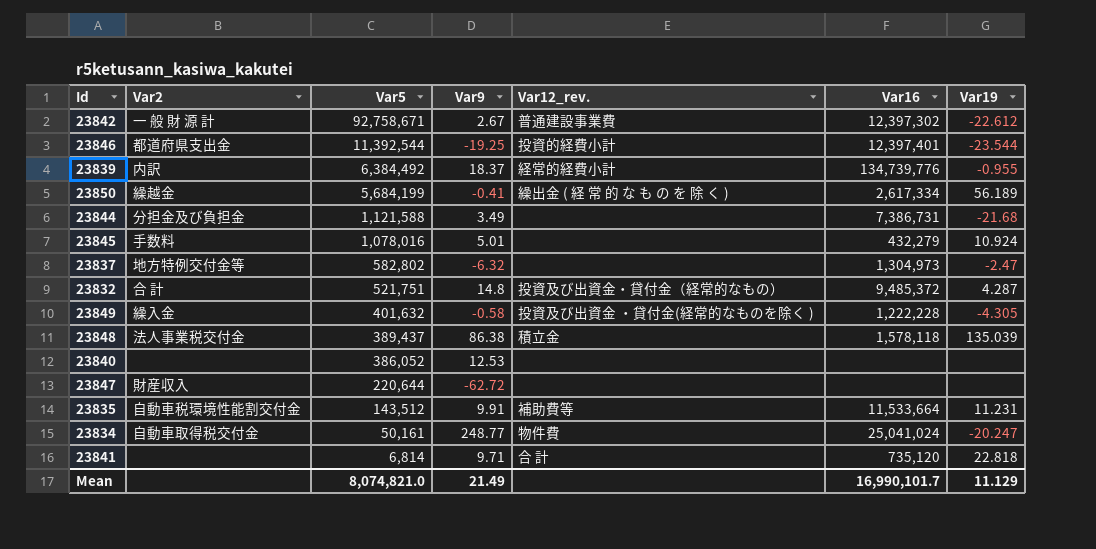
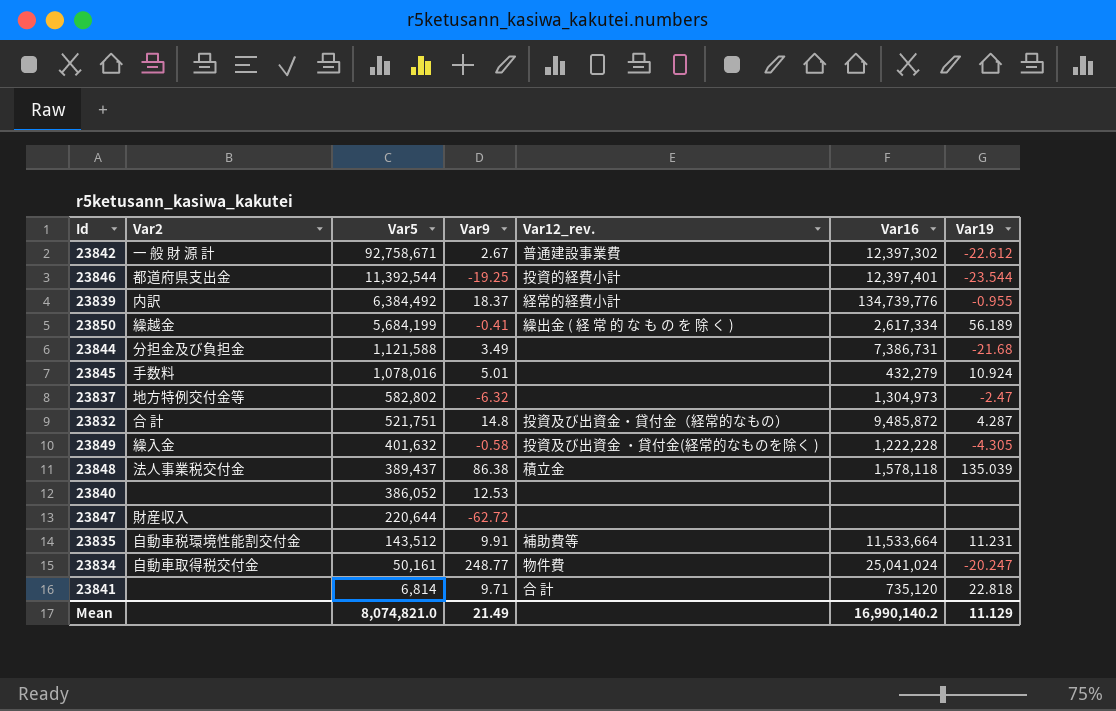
23832 | Var16: 9,485,372 -> 9,485,872
Mean | Var16: 16,990,101.7 -> 16,990,140.2

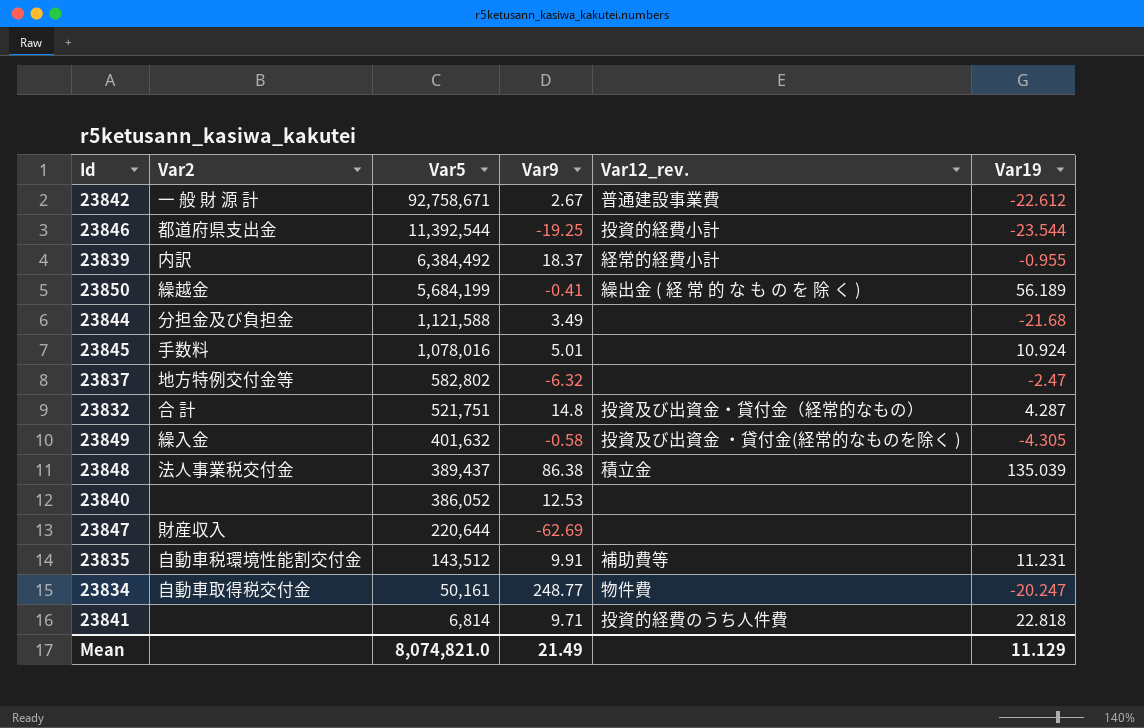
column Var16 | position: 6 -> none
23847 | Var9: -62.72 -> -62.69
23841 | Var12_rev.: 合 計 -> 投資的経費のうち人件費

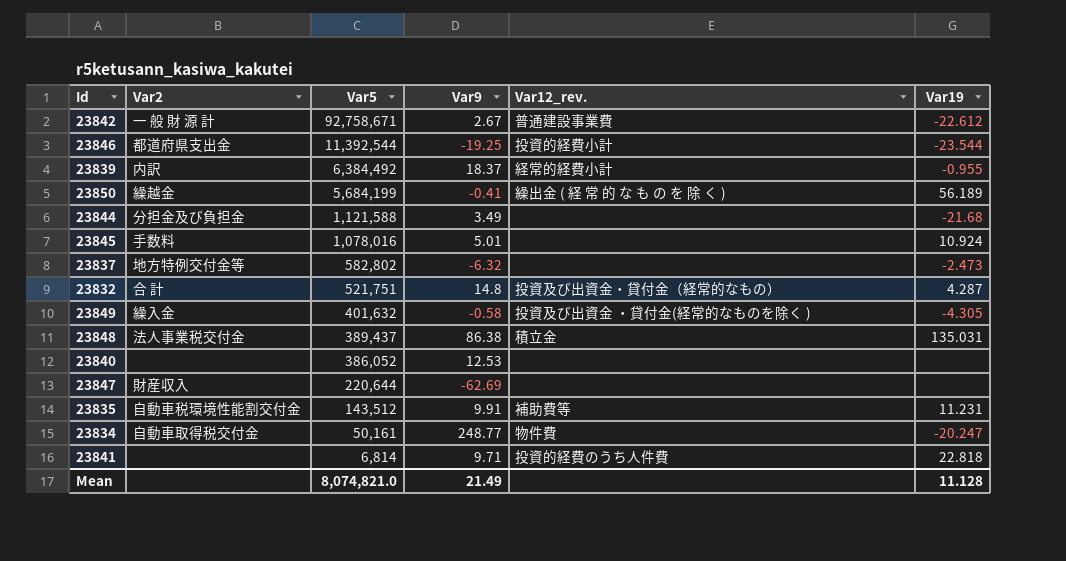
23837 | Var19: -2.47 -> -2.473
23848 | Var19: 135.039 -> 135.031
Mean | Var19: 11.129 -> 11.128

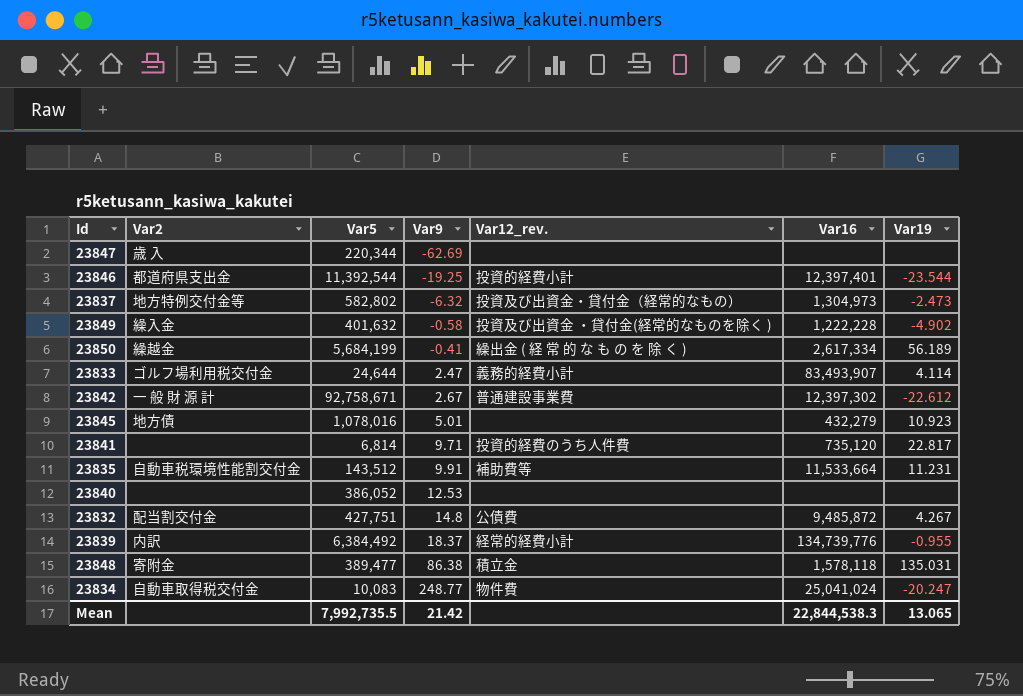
row order: Var5 descending -> Var9 ascending
column Var16 | position: none -> 6
row 23844: 分担金及び負担金 | 1,121,588 | 3.49 | none | -21.68 -> none
23847 | Var2: 財産収入 -> 歳 入
23847 | Var5: 220,644 -> 220,344
23837 | Var12_rev.: none -> 投資及び出資金・貸付金（経常的なもの）
23849 | Var19: -4.305 -> -4.902
row 23833: none -> ゴルフ場利用税交付金 | 24,644 | 2.47 | 義務的経費小計 | 83,493,907 | 4.114
23845 | Var2: 手数料 -> 地方債
23845 | Var19: 10.924 -> 10.923
23841 | Var19: 22.818 -> 22.817
23832 | Var2: 合 計 -> 配当割交付金
23832 | Var5: 521,751 -> 427,751
23832 | Var12_rev.: 投資及び出資金・貸付金（経常的なもの） -> 公債費
23832 | Var19: 4.287 -> 4.267
23848 | Var2: 法人事業税交付金 -> 寄附金
23848 | Var5: 389,437 -> 389,477
23834 | Var5: 50,161 -> 10,083
Mean | Var5: 8,074,821.0 -> 7,992,735.5
Mean | Var9: 21.49 -> 21.42
Mean | Var19: 11.128 -> 13.065

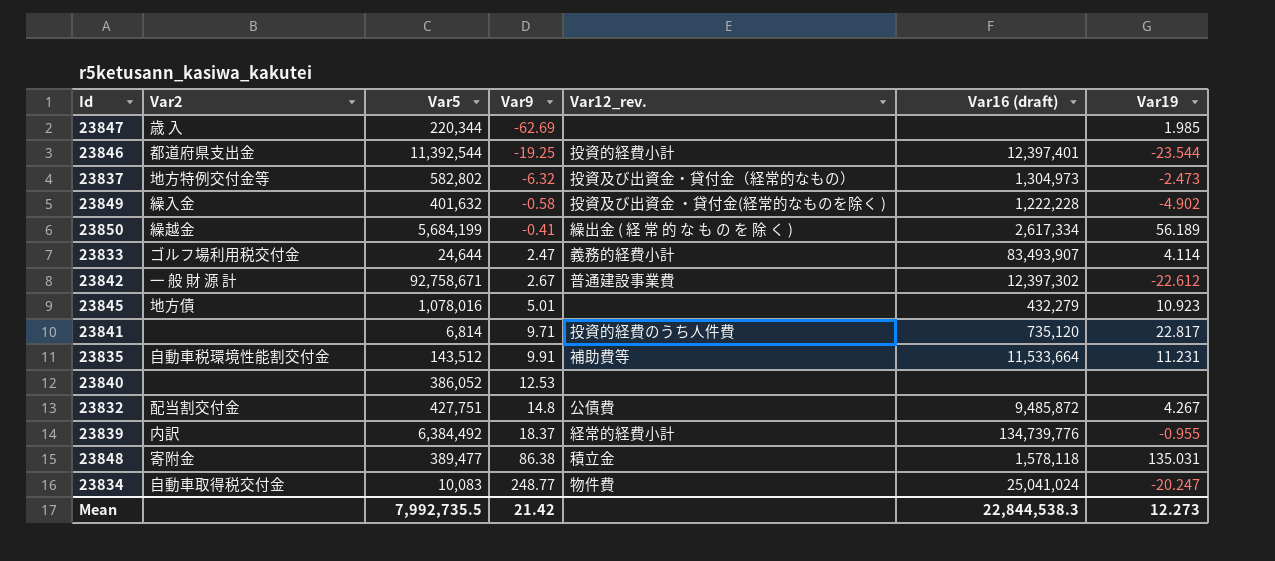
column name: Var16 -> Var16 (draft)
23847 | Var19: none -> 1.985
Mean | Var19: 13.065 -> 12.273

